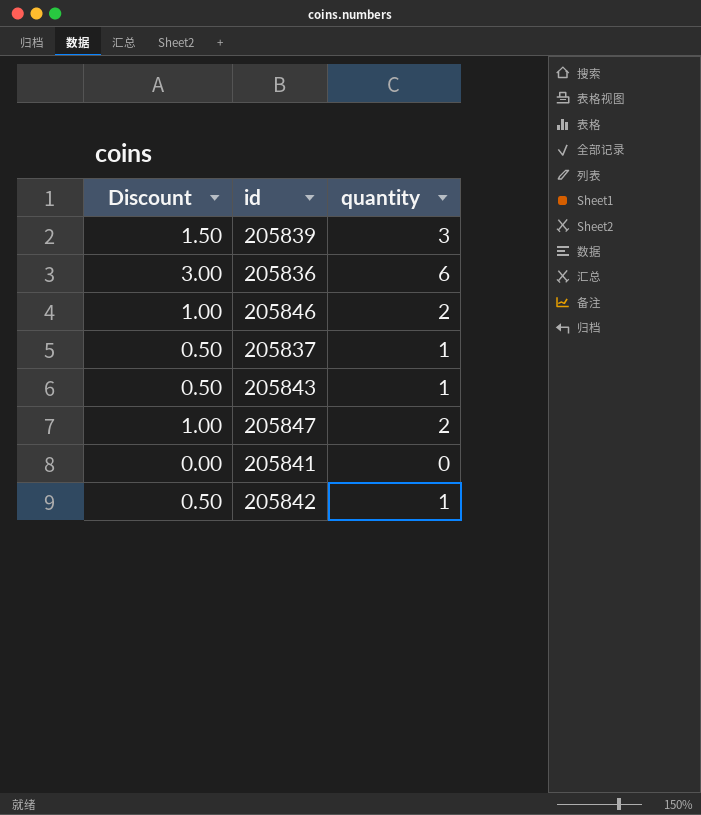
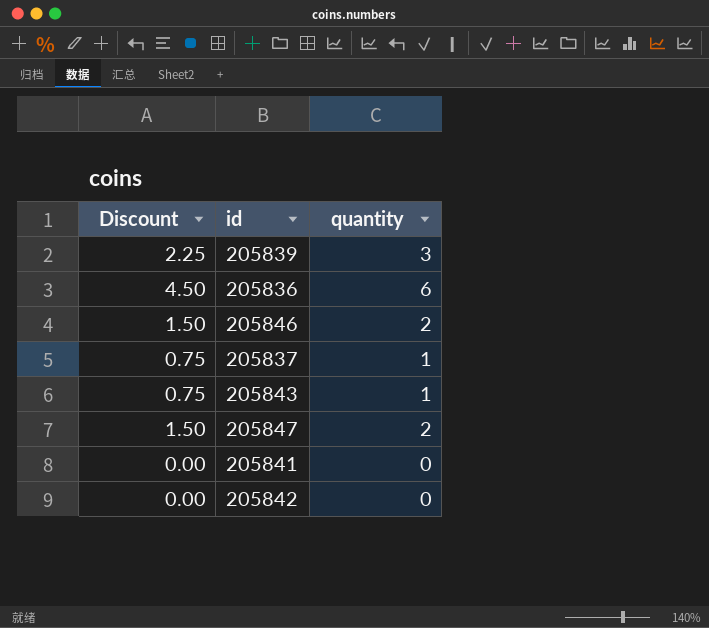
column Discount | formula: [quantity] * 0.5 -> [quantity] * 0.75
205842 | quantity: 1 -> 0

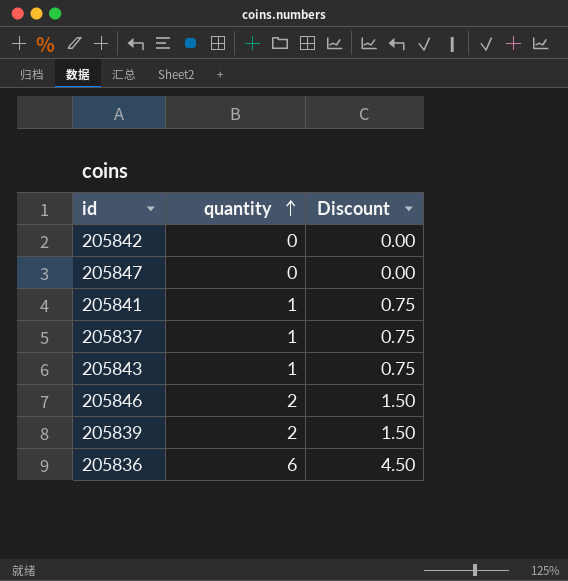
row order: none -> quantity ascending
column Discount | position: 1 -> 3
205847 | quantity: 2 -> 0
205847 | Discount: 1.50 -> 0.00
205841 | quantity: 0 -> 1
205841 | Discount: 0.00 -> 0.75
205839 | quantity: 3 -> 2
205839 | Discount: 2.25 -> 1.50

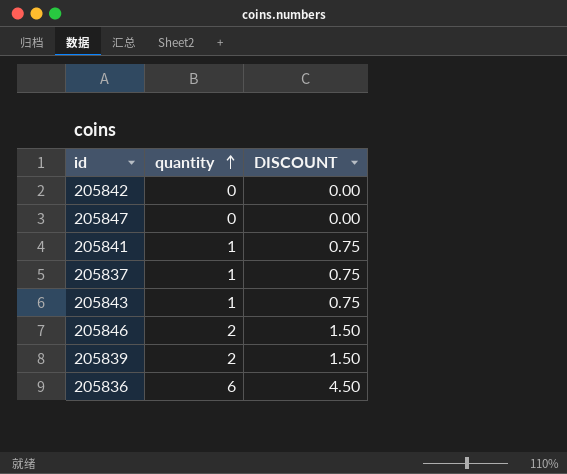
column name: Discount -> DISCOUNT

